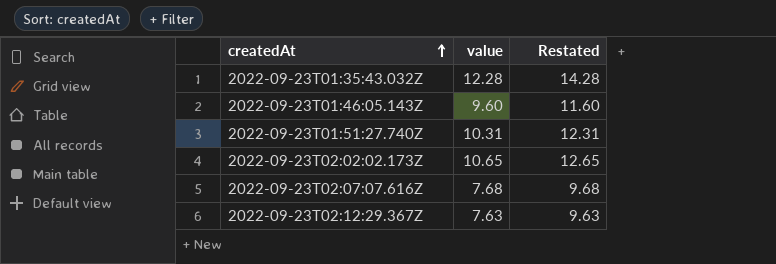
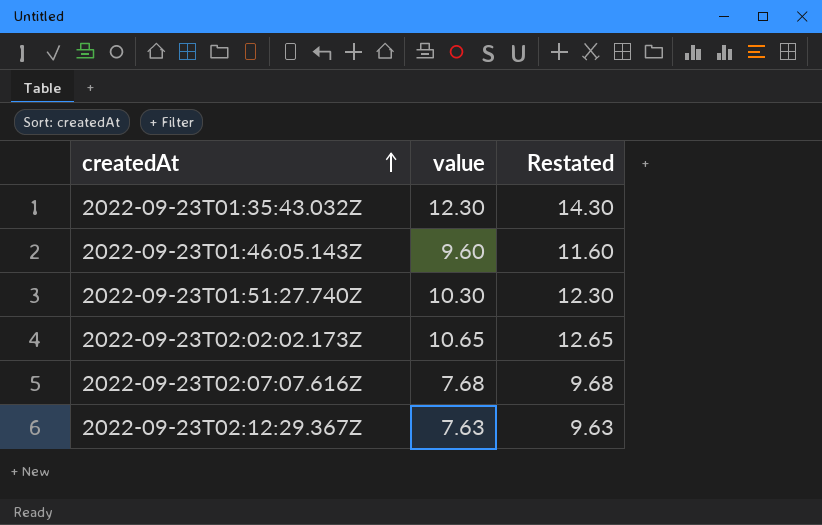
2022-09-23T01:35:43.032Z | value: 12.28 -> 12.30
2022-09-23T01:35:43.032Z | Restated: 14.28 -> 14.30
2022-09-23T01:51:27.740Z | value: 10.31 -> 10.30
2022-09-23T01:51:27.740Z | Restated: 12.31 -> 12.30

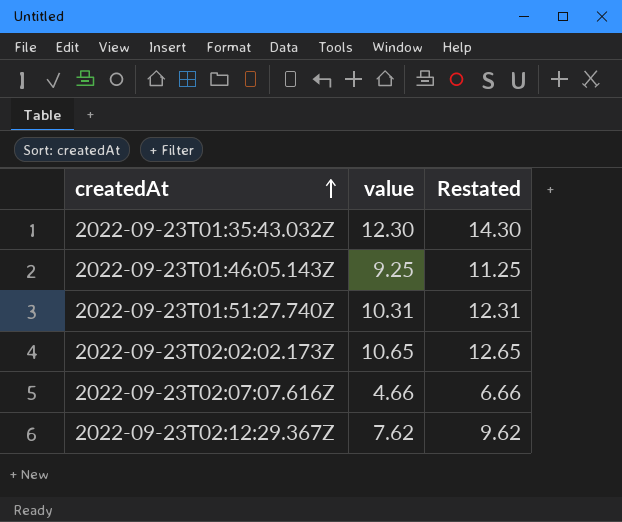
2022-09-23T01:46:05.143Z | value: 9.60 -> 9.25
2022-09-23T01:46:05.143Z | Restated: 11.60 -> 11.25
2022-09-23T01:51:27.740Z | value: 10.30 -> 10.31
2022-09-23T01:51:27.740Z | Restated: 12.30 -> 12.31
2022-09-23T02:07:07.616Z | value: 7.68 -> 4.66
2022-09-23T02:07:07.616Z | Restated: 9.68 -> 6.66
2022-09-23T02:12:29.367Z | value: 7.63 -> 7.62
2022-09-23T02:12:29.367Z | Restated: 9.63 -> 9.62

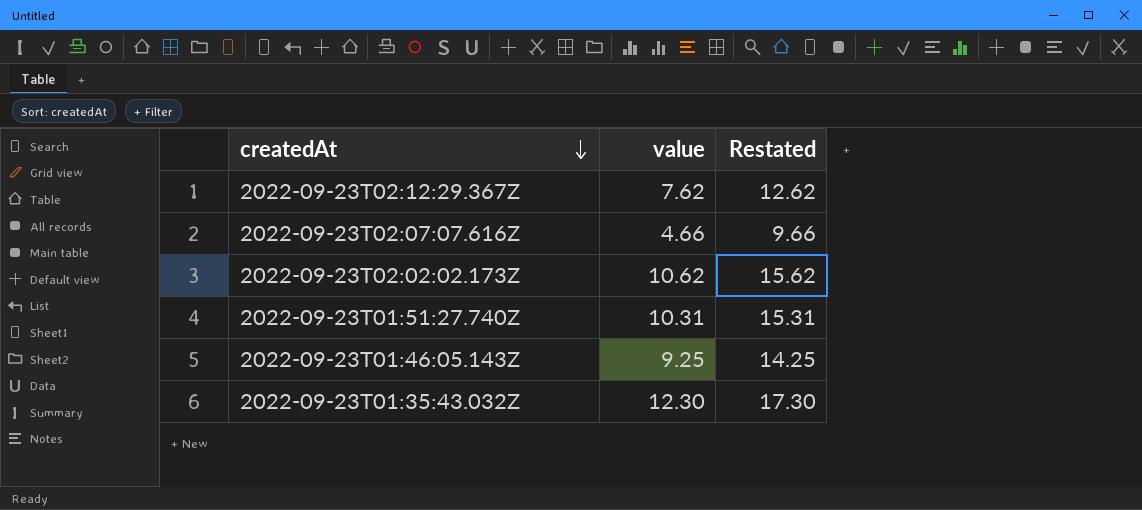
row order: createdAt ascending -> createdAt descending
column Restated | formula: [value] + 2 -> [value] + 5
2022-09-23T02:02:02.173Z | value: 10.65 -> 10.62

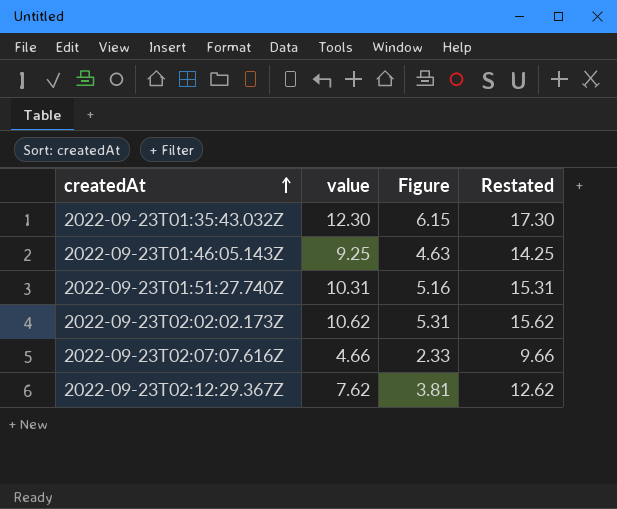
row order: createdAt descending -> createdAt ascending
column Figure | formula: none -> [value] * 0.5

